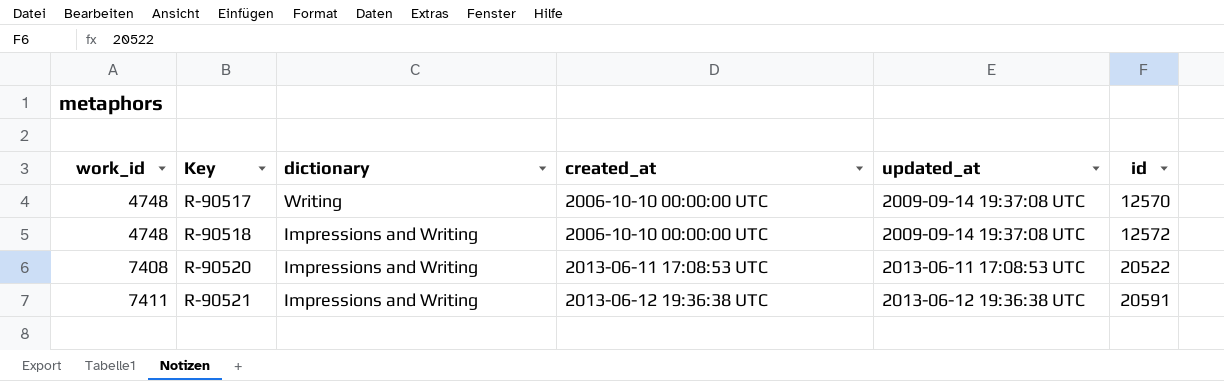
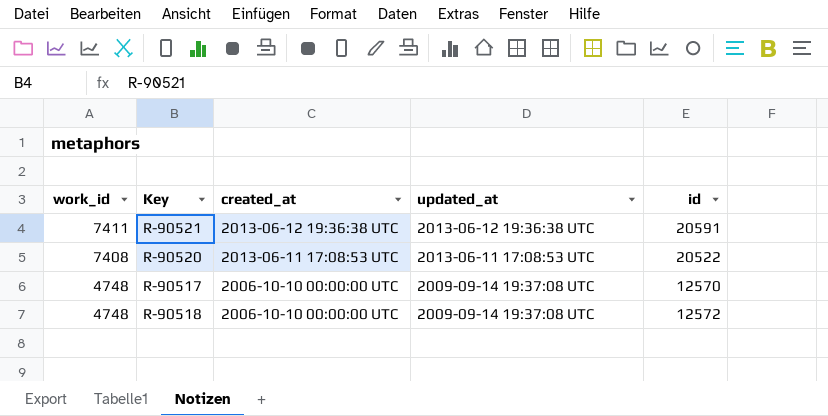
row order: work_id ascending -> work_id descending
column dictionary | position: 3 -> none

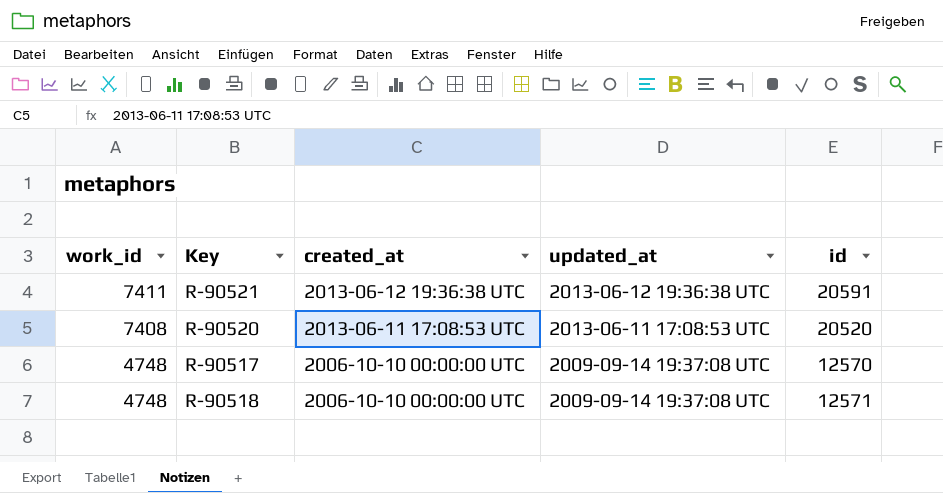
R-90520 | id: 20522 -> 20520
R-90518 | id: 12572 -> 12571

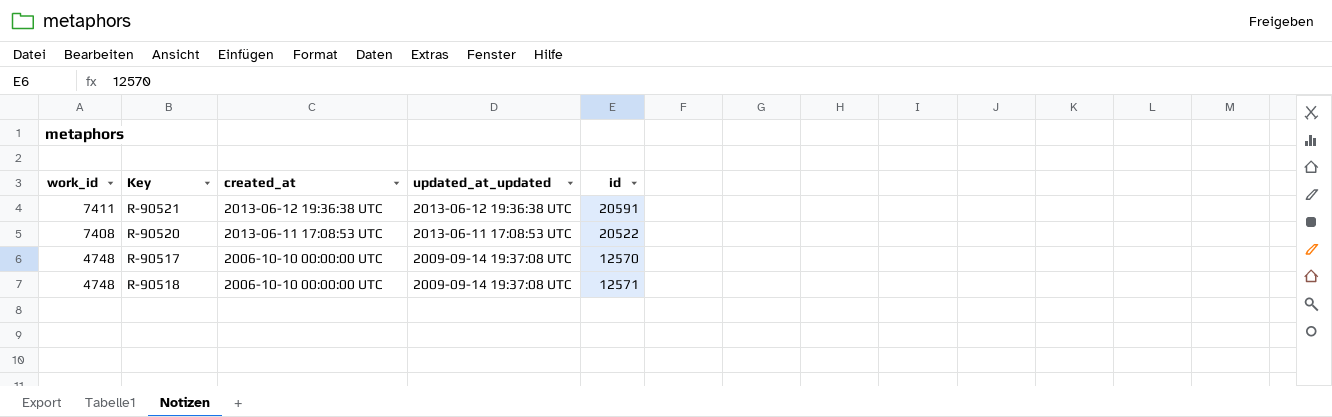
column name: updated_at -> updated_at_updated
R-90520 | id: 20520 -> 20522

